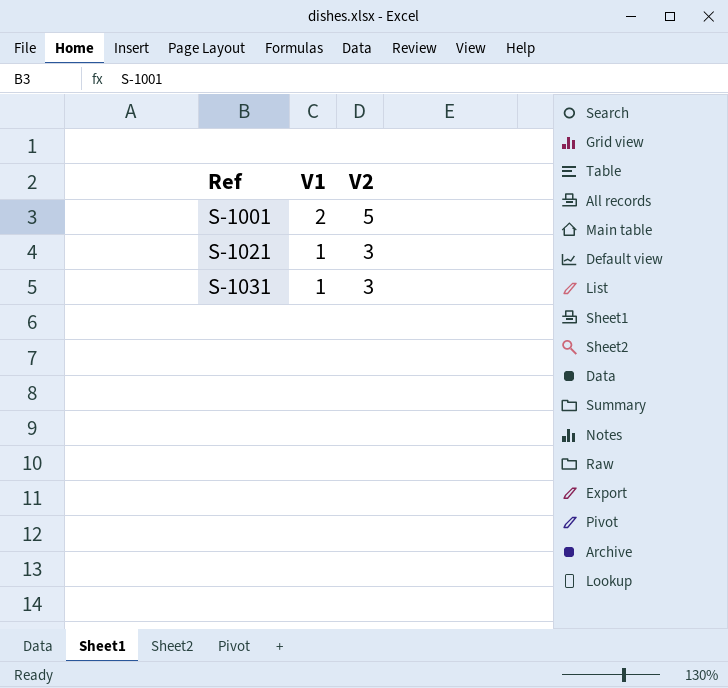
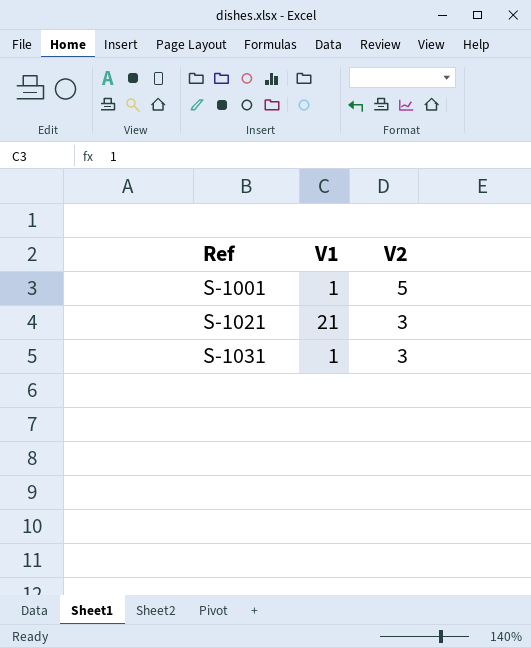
S-1001 | V1: 2 -> 1
S-1021 | V1: 1 -> 21

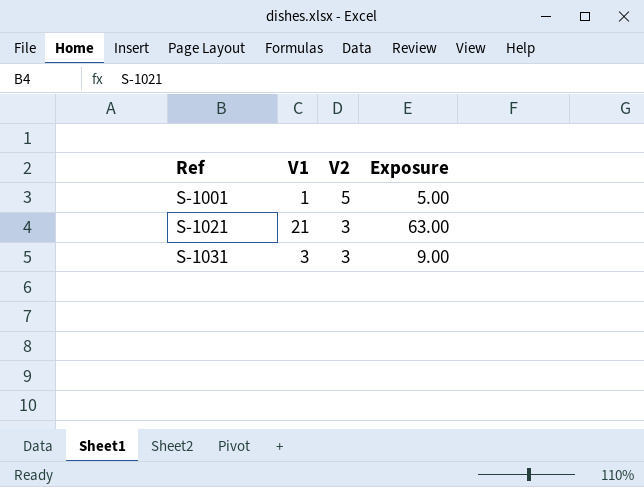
column Exposure | formula: none -> [V1] * [V2]
S-1031 | V1: 1 -> 3

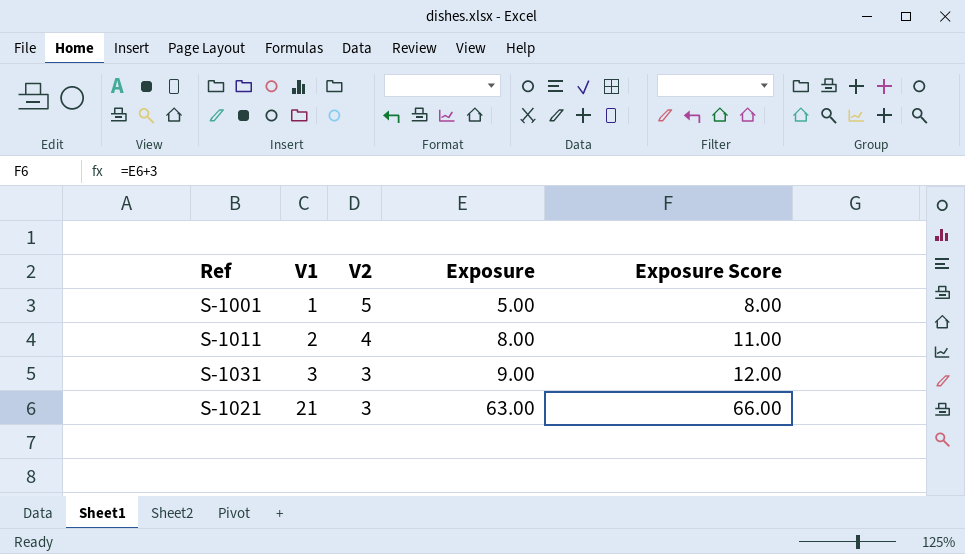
row order: Ref ascending -> V1 ascending
column Exposure Score | formula: none -> [Exposure] + 3
row S-1011: none -> 2 | 4 | 8.00 | 11.00

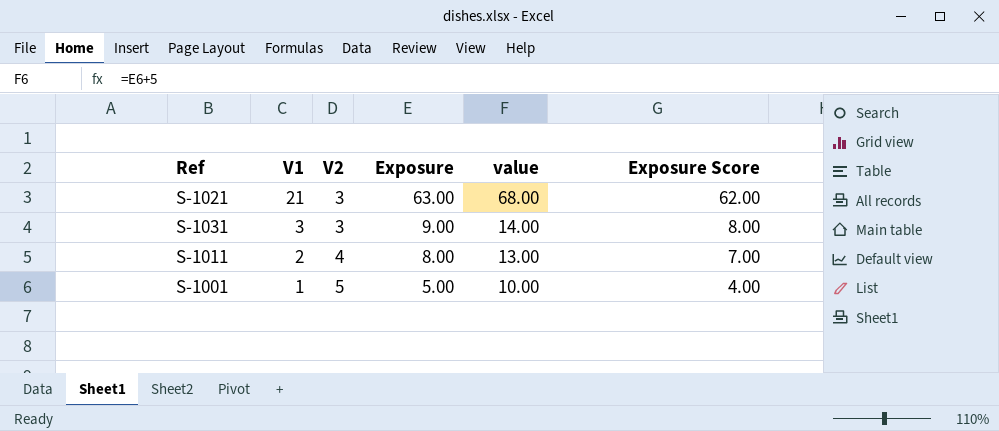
row order: V1 ascending -> V1 descending
column value | formula: none -> [Exposure] + 5
column Exposure Score | formula: [Exposure] + 3 -> [Exposure] - 1

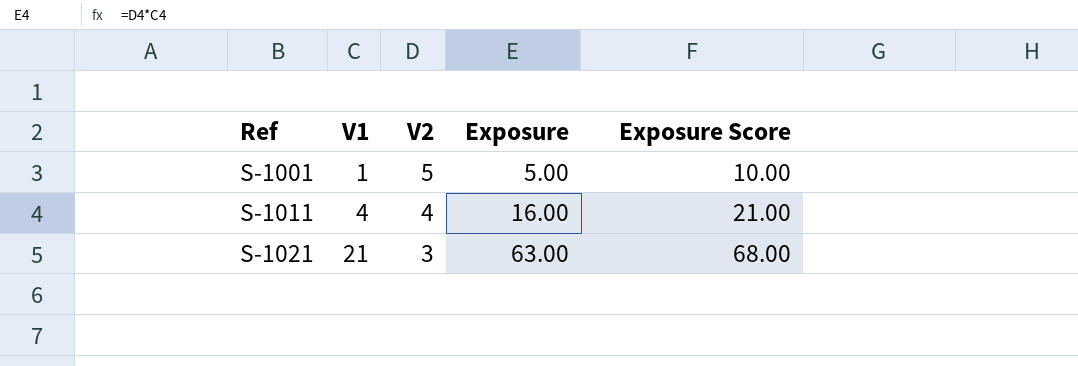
row order: V1 descending -> Ref ascending
column value | formula: [Exposure] + 5 -> none
column Exposure Score | formula: [Exposure] - 1 -> [Exposure] + 5
row S-1031: 3 | 3 | 9.00 | 14.00 | 8.00 -> none
S-1011 | V1: 2 -> 4
S-1011 | Exposure: 8.00 -> 16.00

